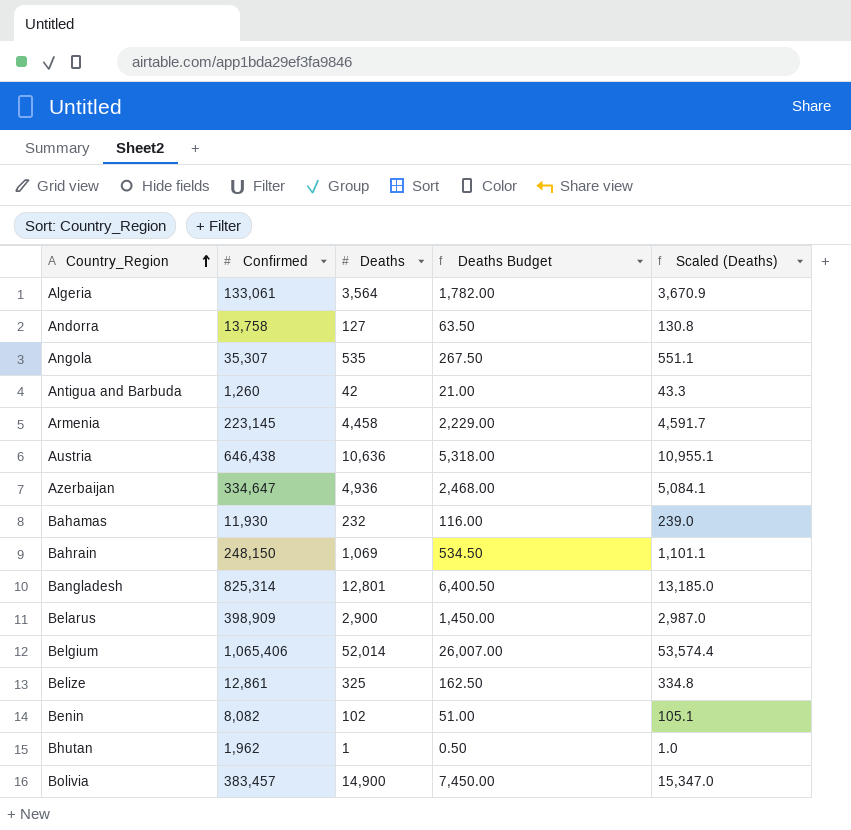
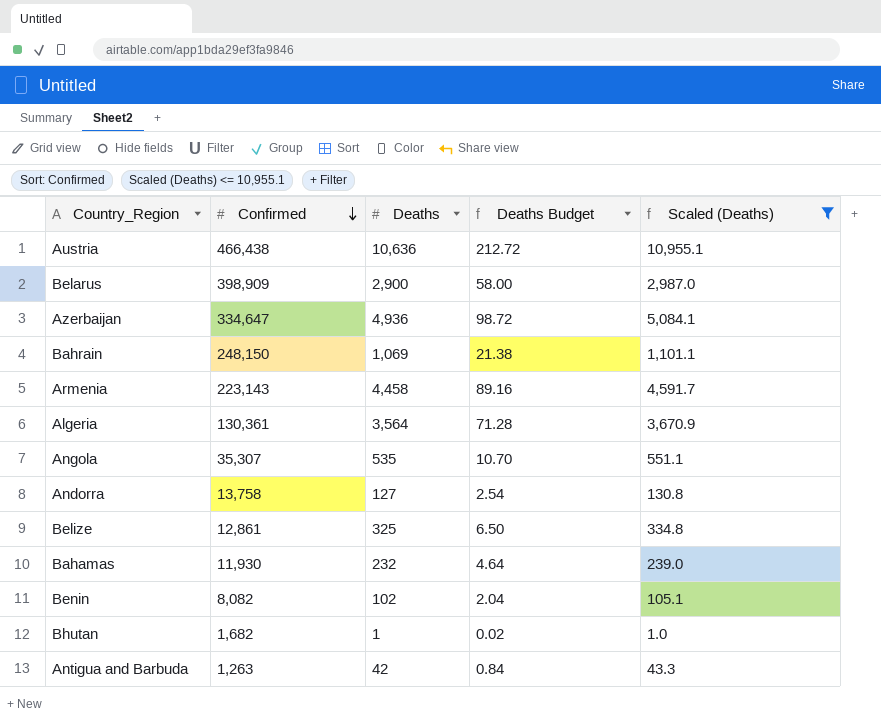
filter: none -> Scaled (Deaths) <= 10,955.1
row order: Country_Region ascending -> Confirmed descending
column Deaths Budget | formula: [Deaths] * 0.5 -> [Deaths] * 0.02
Austria | Confirmed: 646,438 -> 466,438
Armenia | Confirmed: 223,145 -> 223,143
Algeria | Confirmed: 133,061 -> 130,361
Bhutan | Confirmed: 1,962 -> 1,682
Antigua and Barbuda | Confirmed: 1,260 -> 1,263

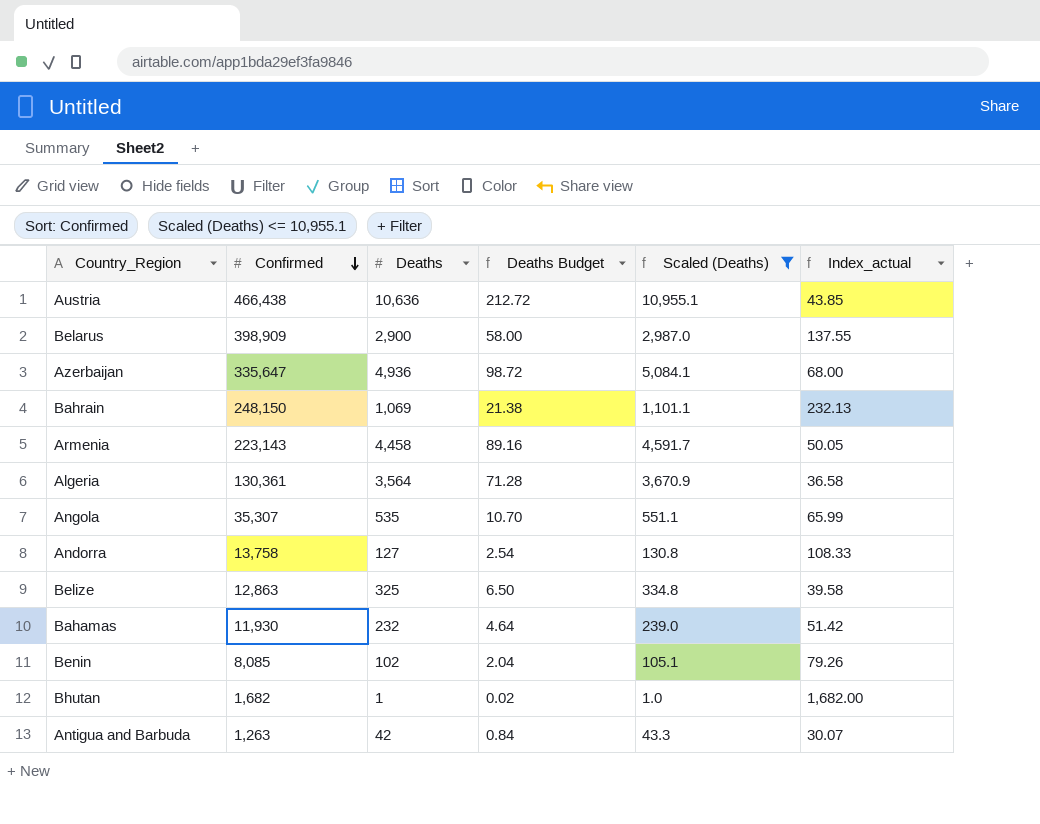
column Index_actual | formula: none -> [Confirmed] / [Deaths]
Azerbaijan | Confirmed: 334,647 -> 335,647
Belize | Confirmed: 12,861 -> 12,863
Benin | Confirmed: 8,082 -> 8,085

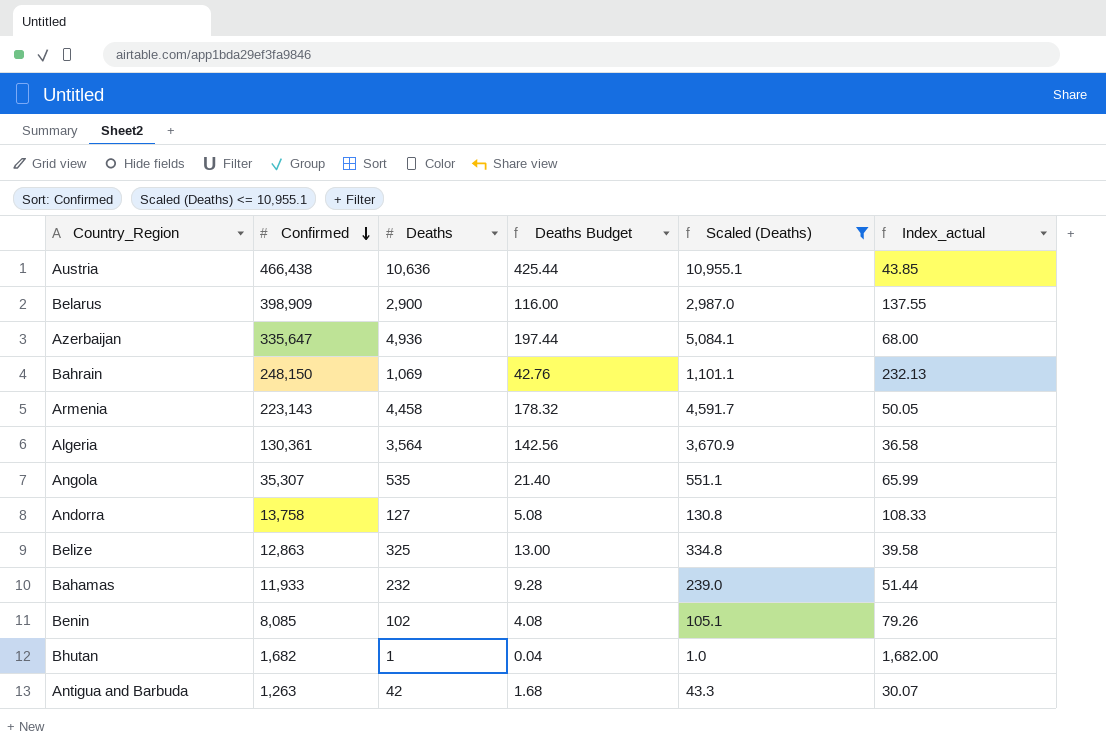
column Deaths Budget | formula: [Deaths] * 0.02 -> [Deaths] * 0.04
Bahamas | Confirmed: 11,930 -> 11,933
Bahamas | Index_actual: 51.42 -> 51.44

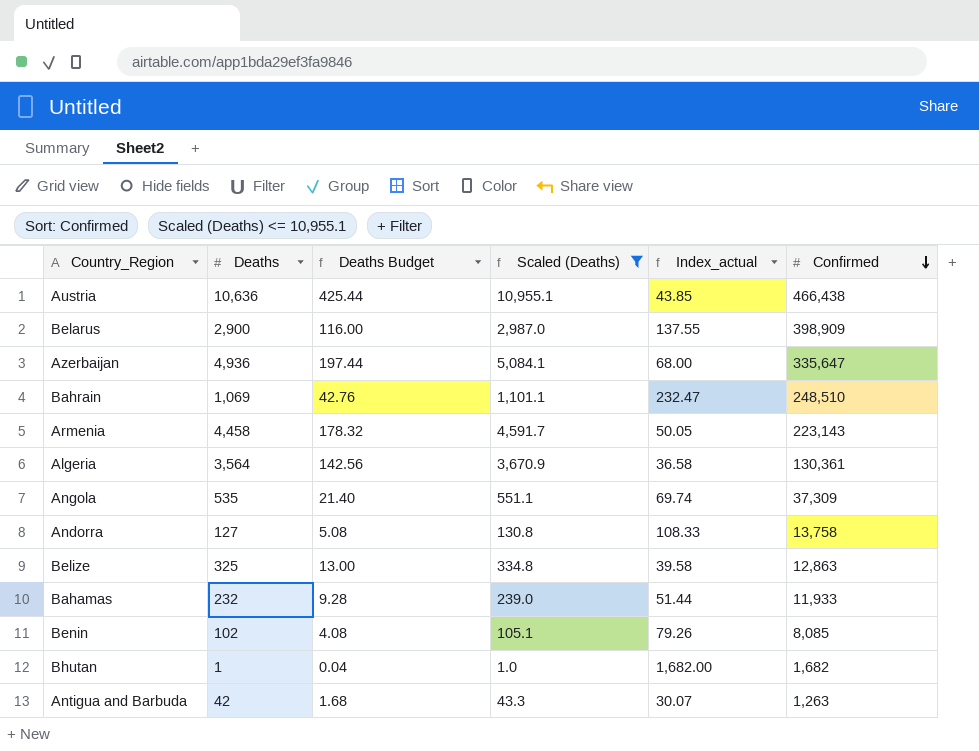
column Confirmed | position: 2 -> 6
Bahrain | Index_actual: 232.13 -> 232.47
Bahrain | Confirmed: 248,150 -> 248,510
Angola | Index_actual: 65.99 -> 69.74
Angola | Confirmed: 35,307 -> 37,309

